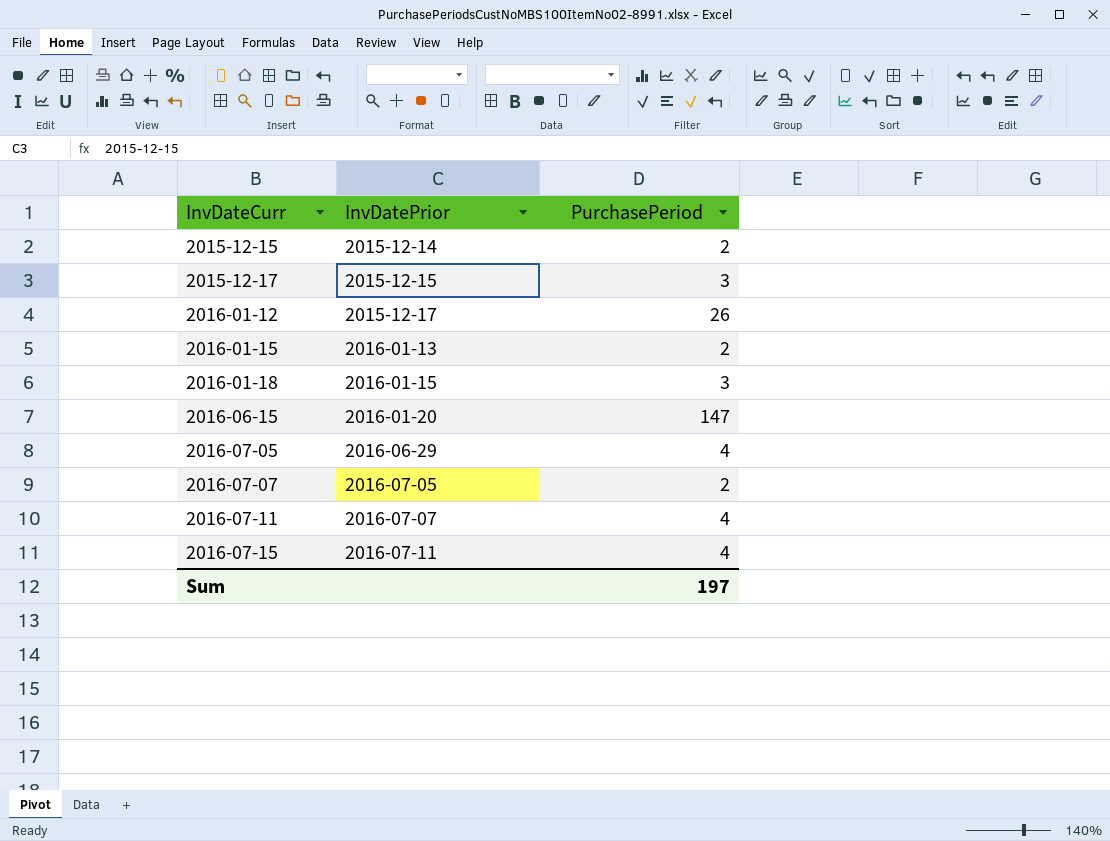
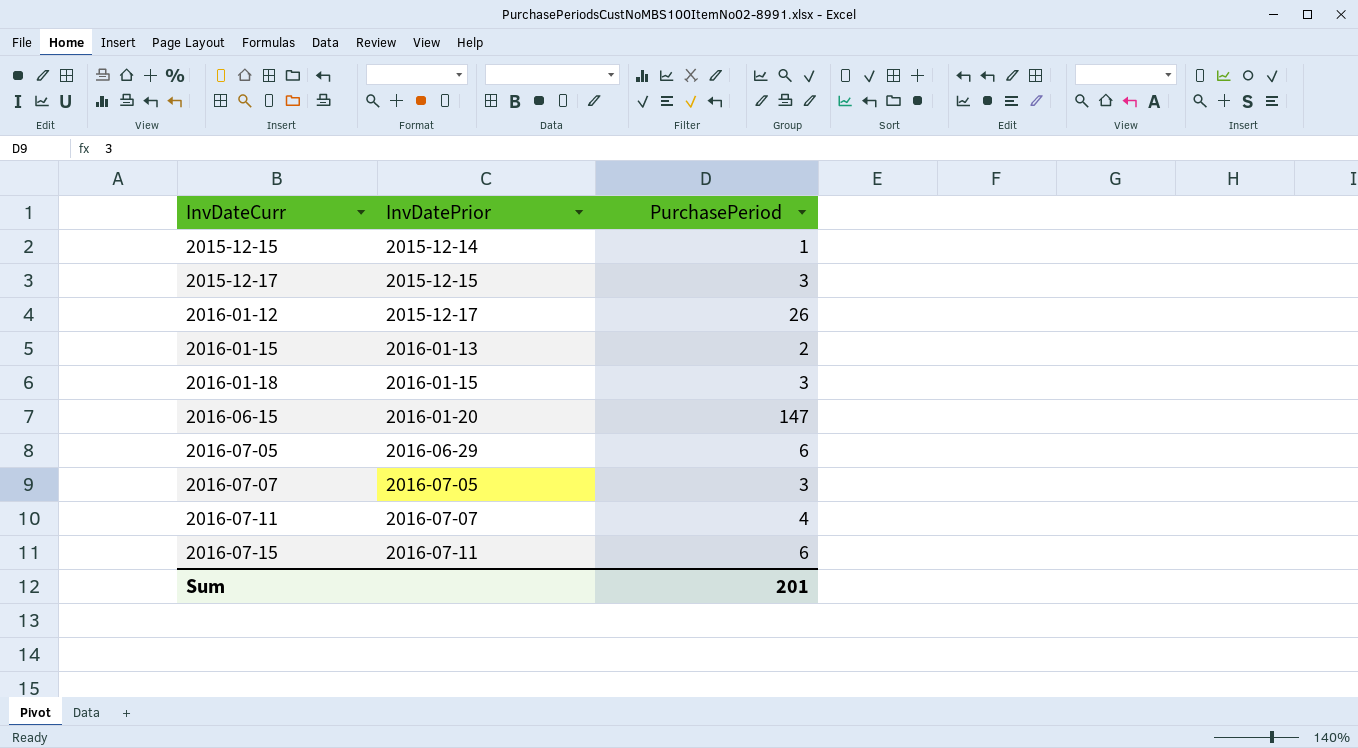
2015-12-15 | PurchasePeriod: 2 -> 1
2016-07-05 | PurchasePeriod: 4 -> 6
2016-07-07 | PurchasePeriod: 2 -> 3
2016-07-15 | PurchasePeriod: 4 -> 6
Sum | PurchasePeriod: 197 -> 201

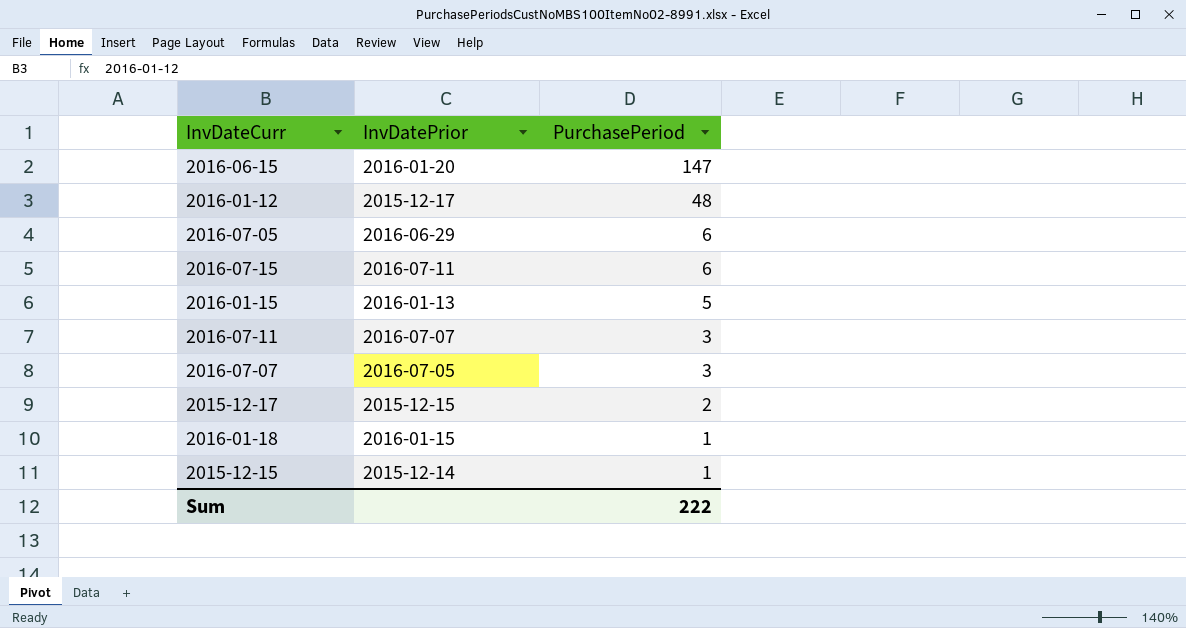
row order: InvDateCurr ascending -> PurchasePeriod descending
2016-01-12 | PurchasePeriod: 26 -> 48
2016-01-15 | PurchasePeriod: 2 -> 5
2016-07-11 | PurchasePeriod: 4 -> 3
2015-12-17 | PurchasePeriod: 3 -> 2
2016-01-18 | PurchasePeriod: 3 -> 1
Sum | PurchasePeriod: 201 -> 222

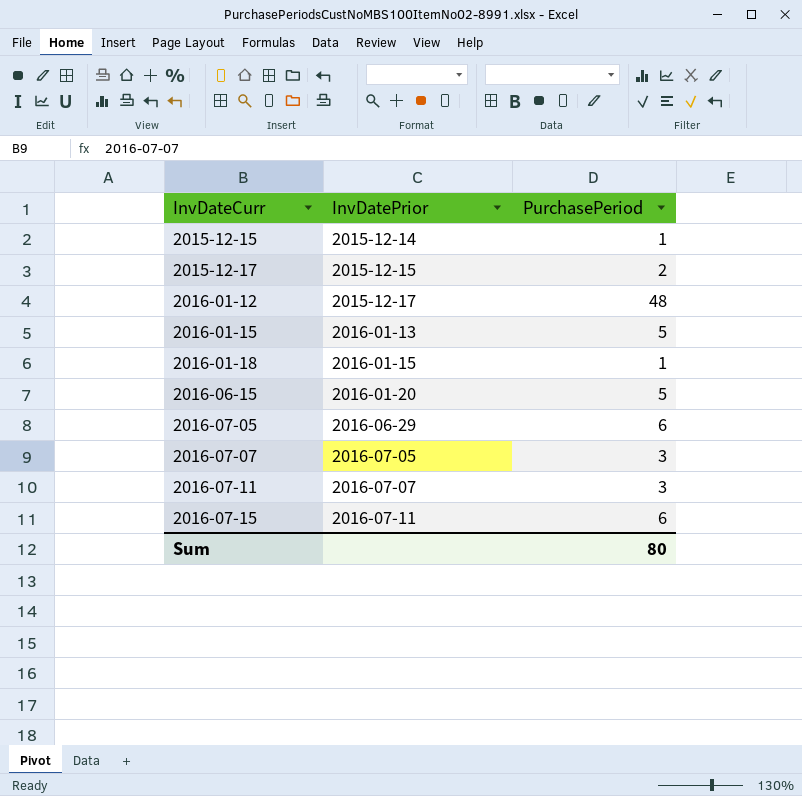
row order: PurchasePeriod descending -> InvDateCurr ascending
2016-06-15 | PurchasePeriod: 147 -> 5
Sum | PurchasePeriod: 222 -> 80

